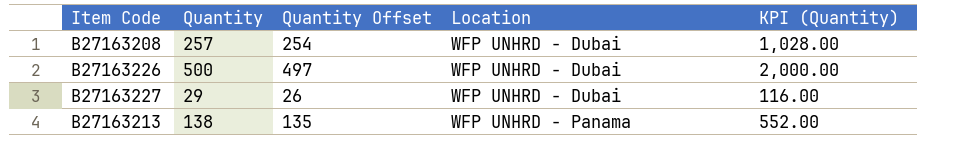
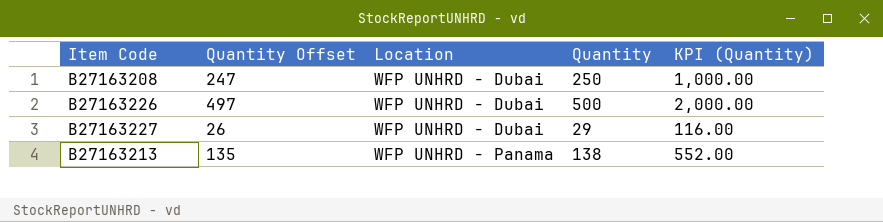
column Quantity | position: 2 -> 4
B27163208 | Quantity Offset: 254 -> 247
B27163208 | Quantity: 257 -> 250
B27163208 | KPI (Quantity): 1,028.00 -> 1,000.00

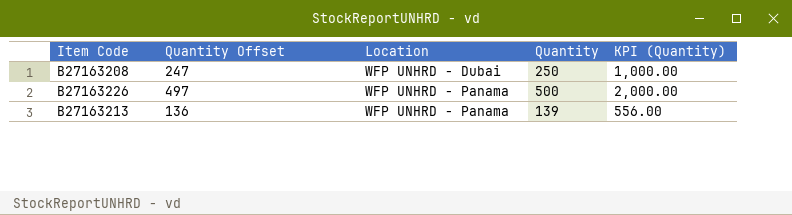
row B27163227: 26 | WFP UNHRD - Dubai | 29 | 116.00 -> none
B27163226 | Location: WFP UNHRD - Dubai -> WFP UNHRD - Panama
B27163213 | Quantity Offset: 135 -> 136
B27163213 | Quantity: 138 -> 139
B27163213 | KPI (Quantity): 552.00 -> 556.00

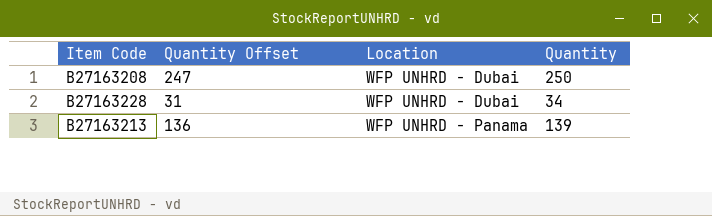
column KPI (Quantity) | formula: [Quantity] * 4 -> none
row B27163226: 497 | WFP UNHRD - Panama | 500 | 2,000.00 -> none
row B27163228: none -> 31 | WFP UNHRD - Dubai | 34

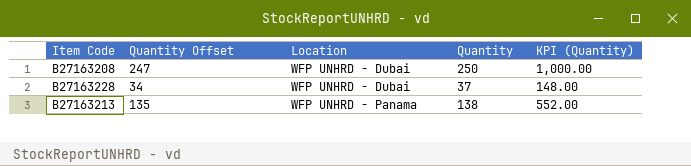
column KPI (Quantity) | formula: none -> [Quantity] * 4
B27163228 | Quantity Offset: 31 -> 34
B27163228 | Quantity: 34 -> 37
B27163213 | Quantity Offset: 136 -> 135
B27163213 | Quantity: 139 -> 138

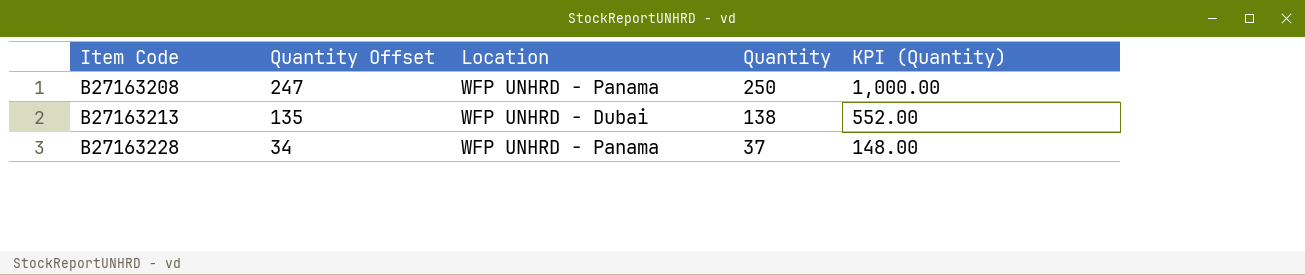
row order: Location ascending -> Item Code ascending
B27163208 | Location: WFP UNHRD - Dubai -> WFP UNHRD - Panama
B27163213 | Location: WFP UNHRD - Panama -> WFP UNHRD - Dubai
B27163228 | Location: WFP UNHRD - Dubai -> WFP UNHRD - Panama

